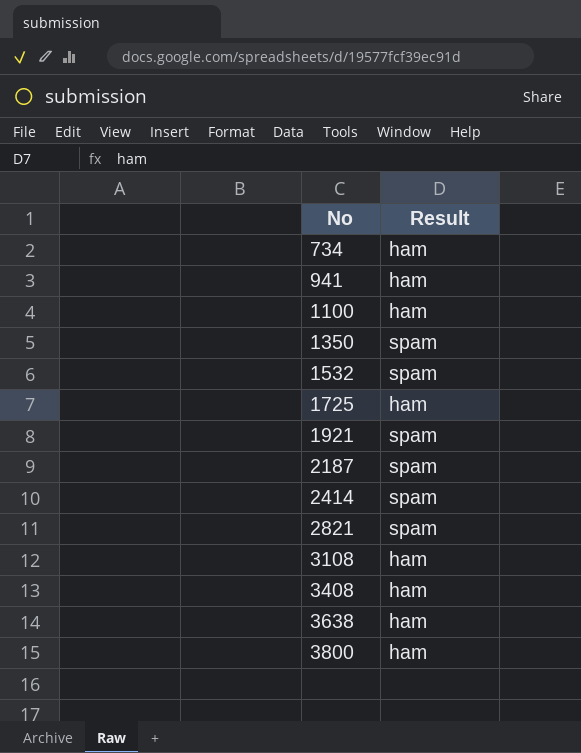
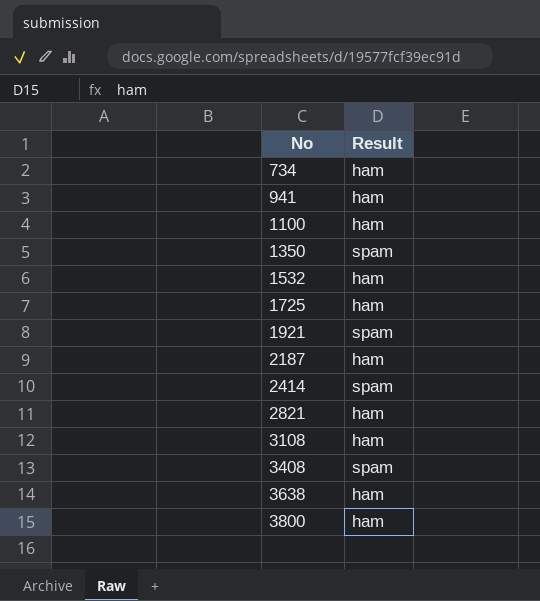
1532 | Result: spam -> ham
2187 | Result: spam -> ham
2821 | Result: spam -> ham
3408 | Result: ham -> spam

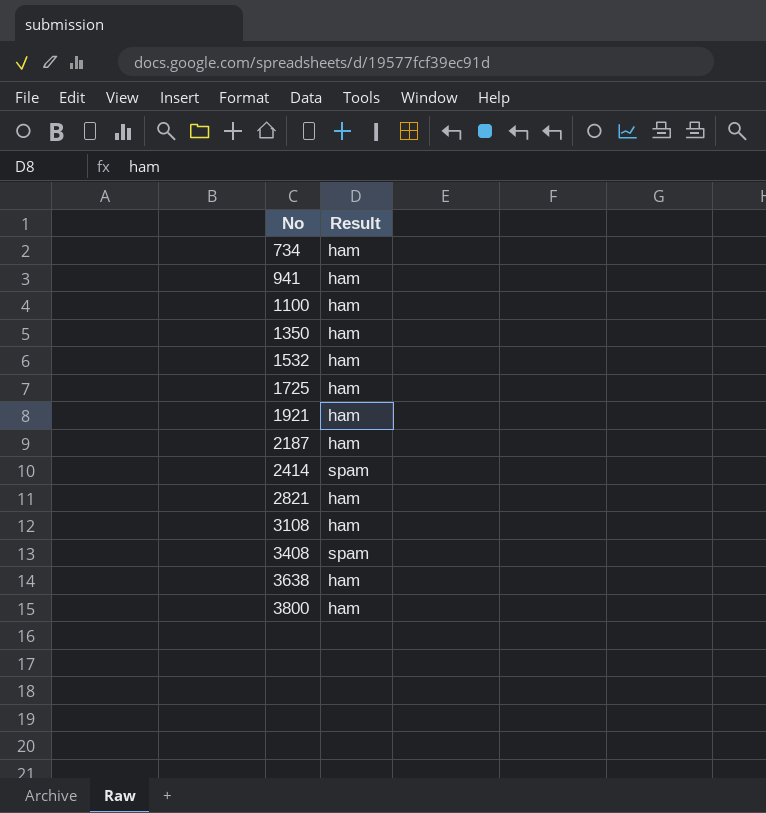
1350 | Result: spam -> ham
1921 | Result: spam -> ham

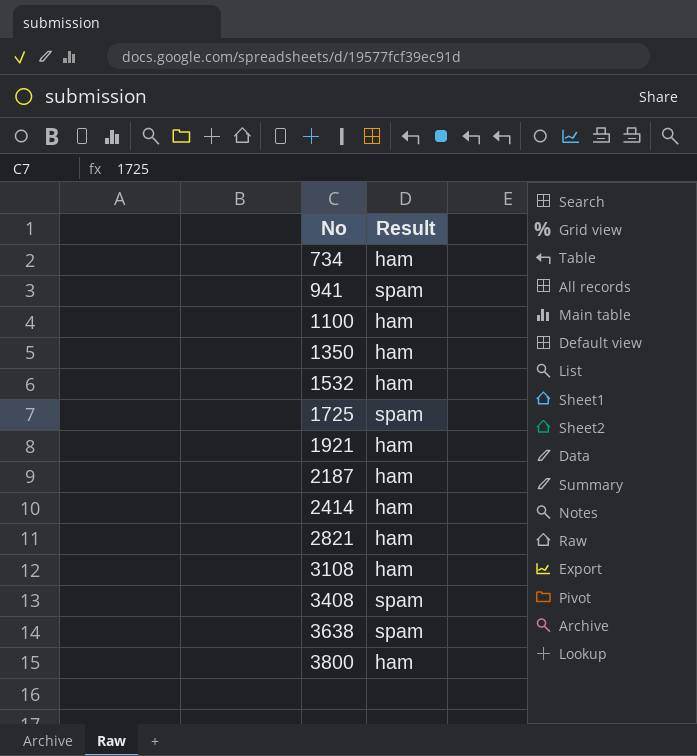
941 | Result: ham -> spam
1725 | Result: ham -> spam
2414 | Result: spam -> ham
3638 | Result: ham -> spam

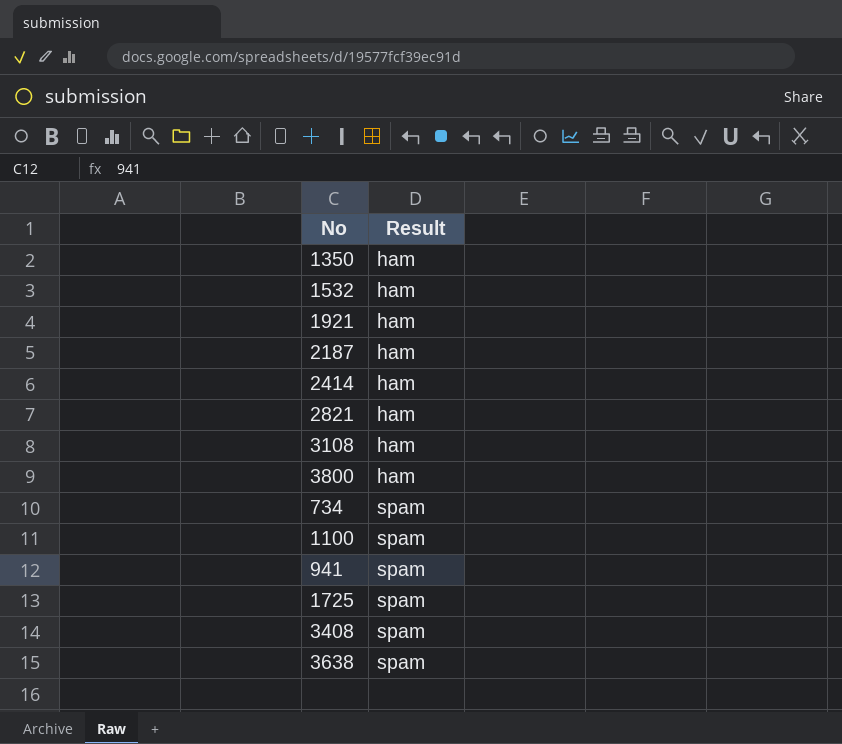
row order: No ascending -> Result ascending
734 | Result: ham -> spam
1100 | Result: ham -> spam

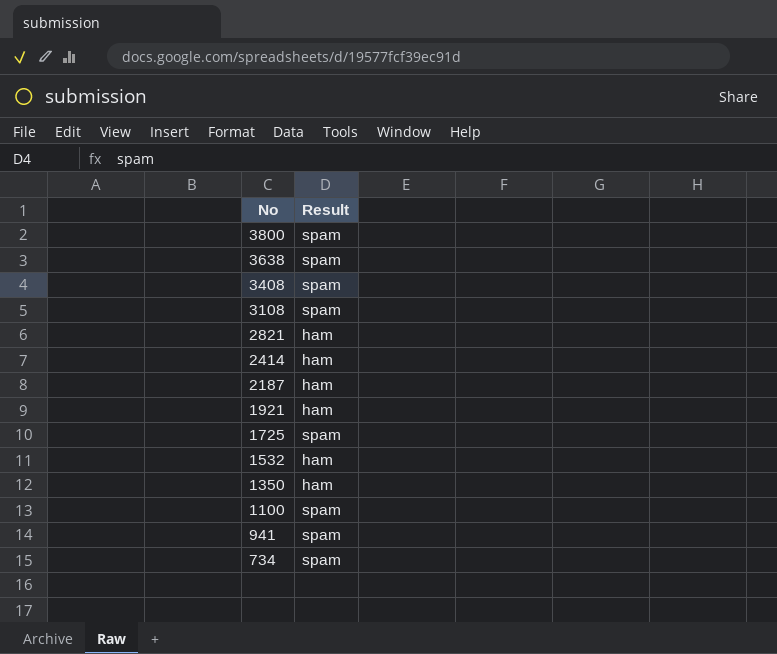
row order: Result ascending -> No descending
3800 | Result: ham -> spam
3108 | Result: ham -> spam

